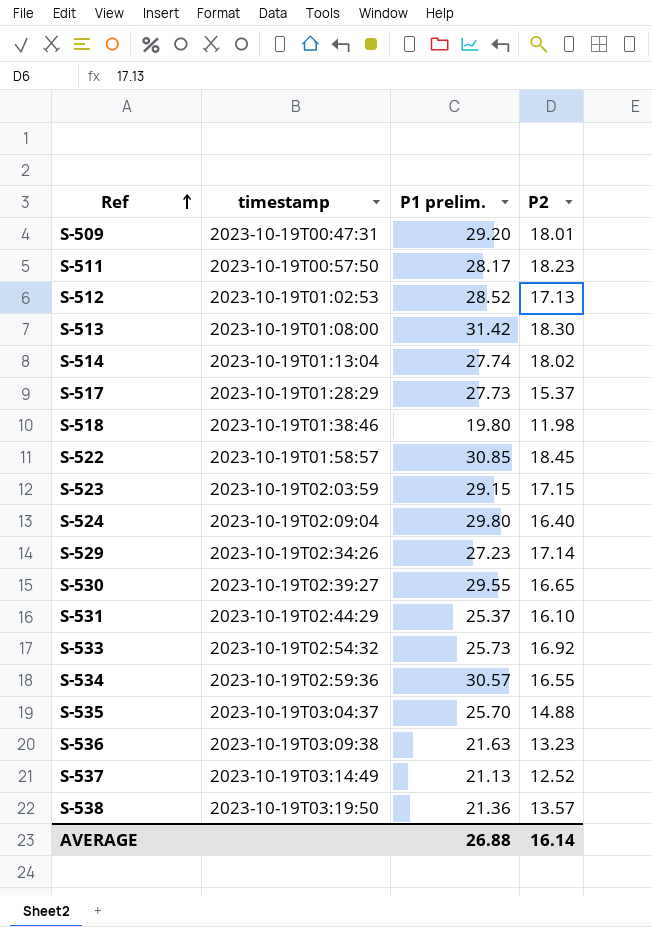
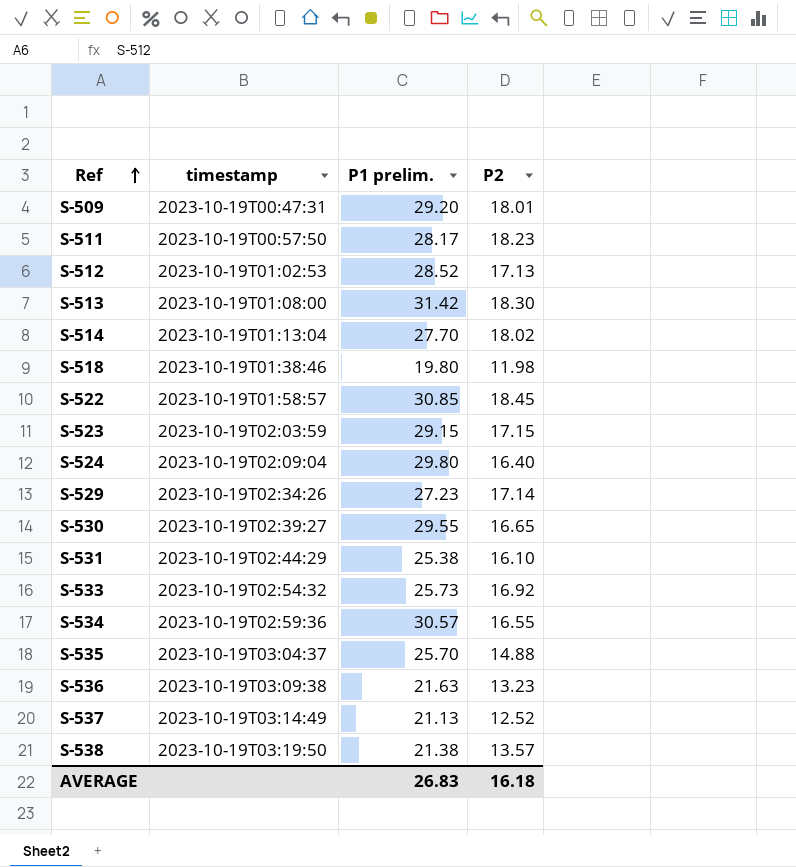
row S-517: 2023-10-19T01:28:29 | 27.73 | 15.37 -> none
S-514 | P1 prelim.: 27.74 -> 27.70
S-531 | P1 prelim.: 25.37 -> 25.38
S-538 | P1 prelim.: 21.36 -> 21.38
AVERAGE | P1 prelim.: 26.88 -> 26.83
AVERAGE | P2: 16.14 -> 16.18

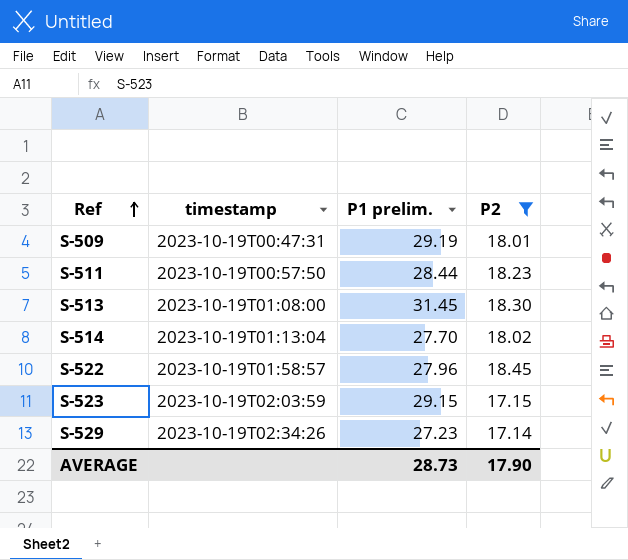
filter: none -> P2 >= 17.14
S-509 | P1 prelim.: 29.20 -> 29.19
S-511 | P1 prelim.: 28.17 -> 28.44
S-513 | P1 prelim.: 31.42 -> 31.45
S-522 | P1 prelim.: 30.85 -> 27.96
AVERAGE | P1 prelim.: 26.83 -> 28.73
AVERAGE | P2: 16.18 -> 17.90

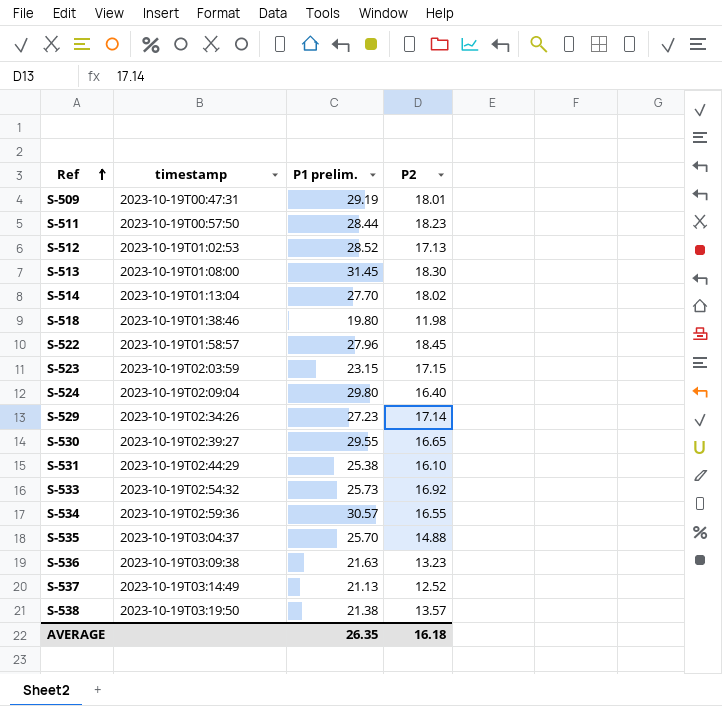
filter: P2 >= 17.14 -> none
S-523 | P1 prelim.: 29.15 -> 23.15
AVERAGE | P1 prelim.: 28.73 -> 26.35
AVERAGE | P2: 17.90 -> 16.18

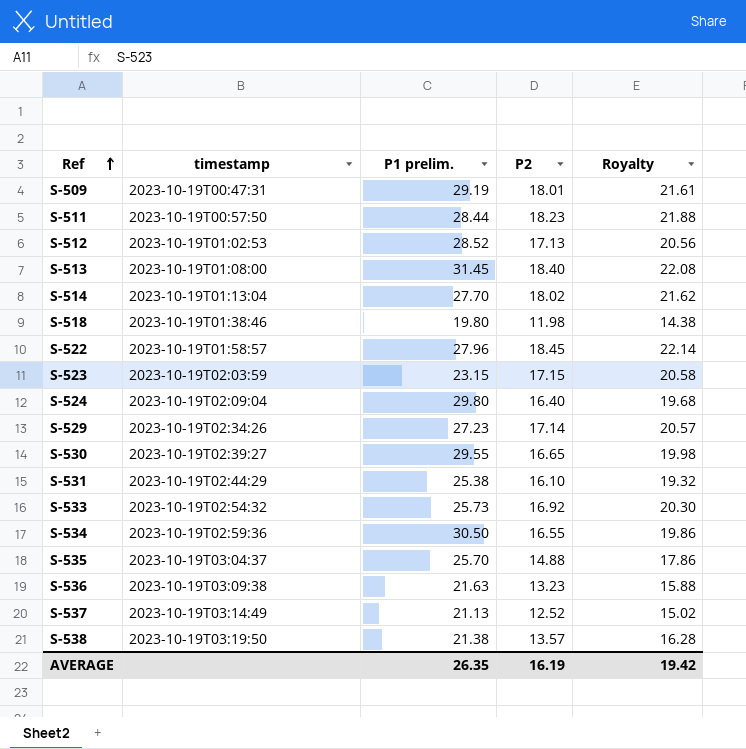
column Royalty | formula: none -> [P2] * 1.2
S-513 | P2: 18.30 -> 18.40
S-534 | P1 prelim.: 30.57 -> 30.50
AVERAGE | P2: 16.18 -> 16.19

